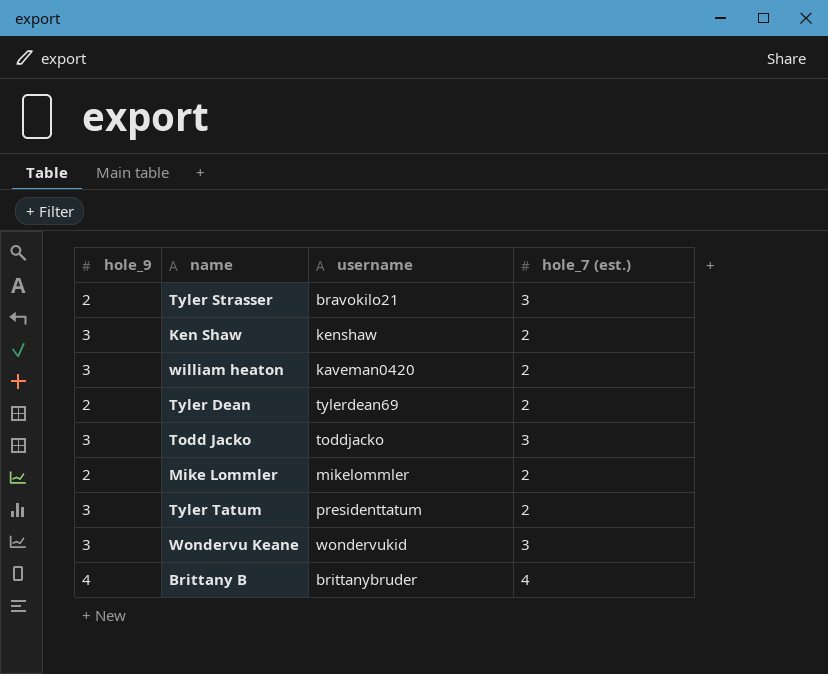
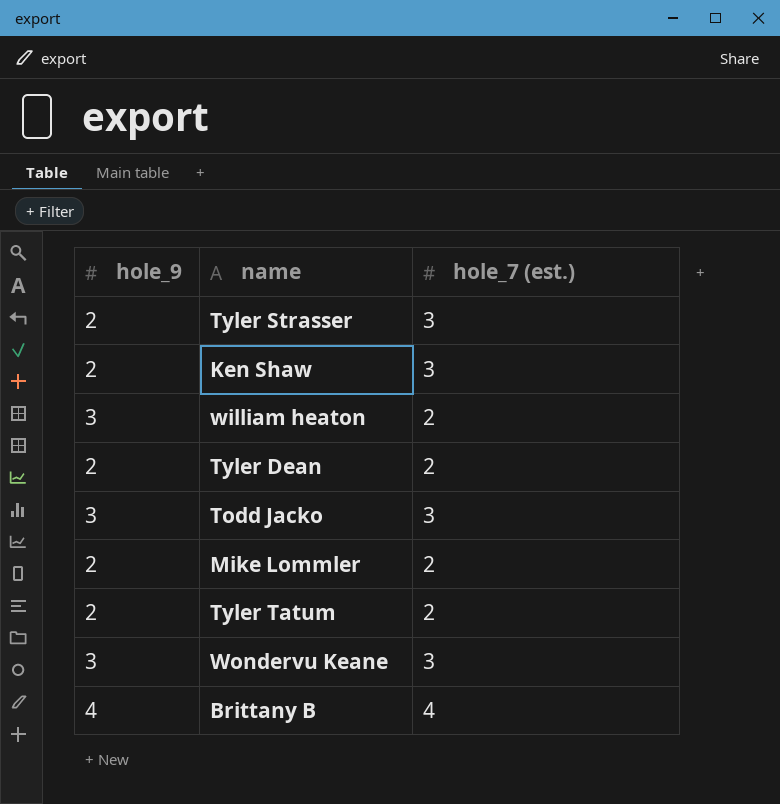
column username | position: 3 -> none
Ken Shaw | hole_9: 3 -> 2
Ken Shaw | hole_7 (est.): 2 -> 3
Tyler Tatum | hole_9: 3 -> 2

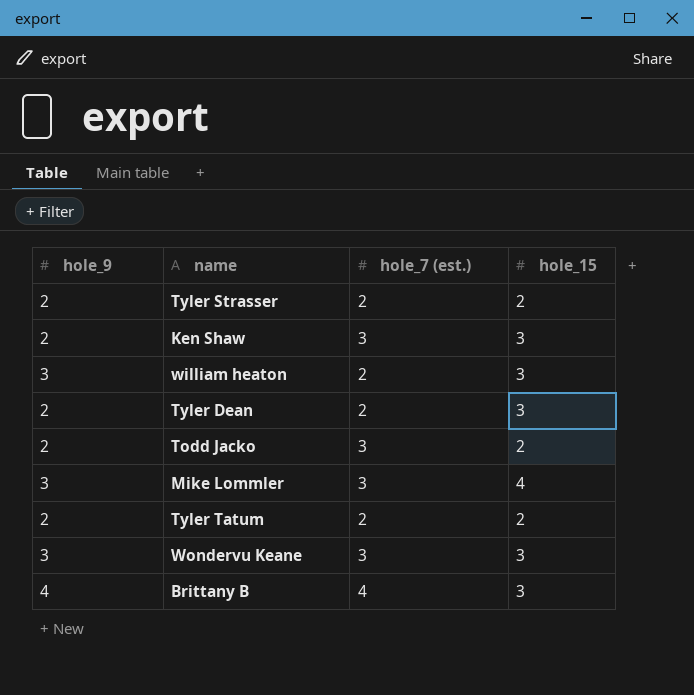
column hole_15 | position: none -> 4
Tyler Strasser | hole_7 (est.): 3 -> 2
Todd Jacko | hole_9: 3 -> 2
Mike Lommler | hole_9: 2 -> 3
Mike Lommler | hole_7 (est.): 2 -> 3

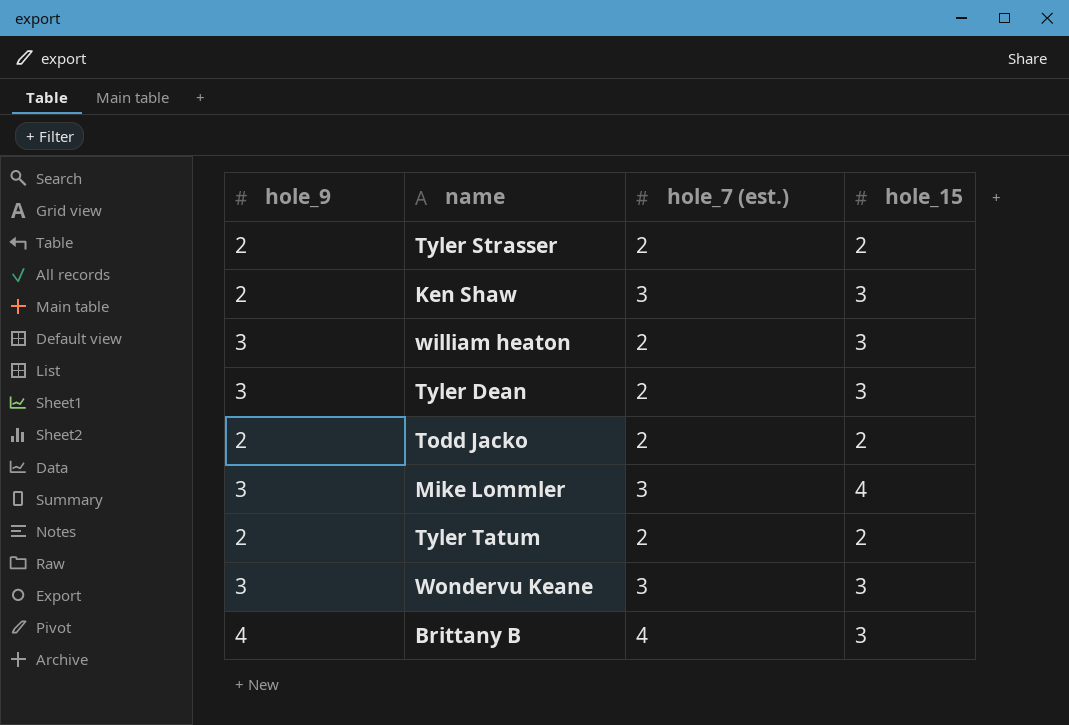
Tyler Dean | hole_9: 2 -> 3
Todd Jacko | hole_7 (est.): 3 -> 2

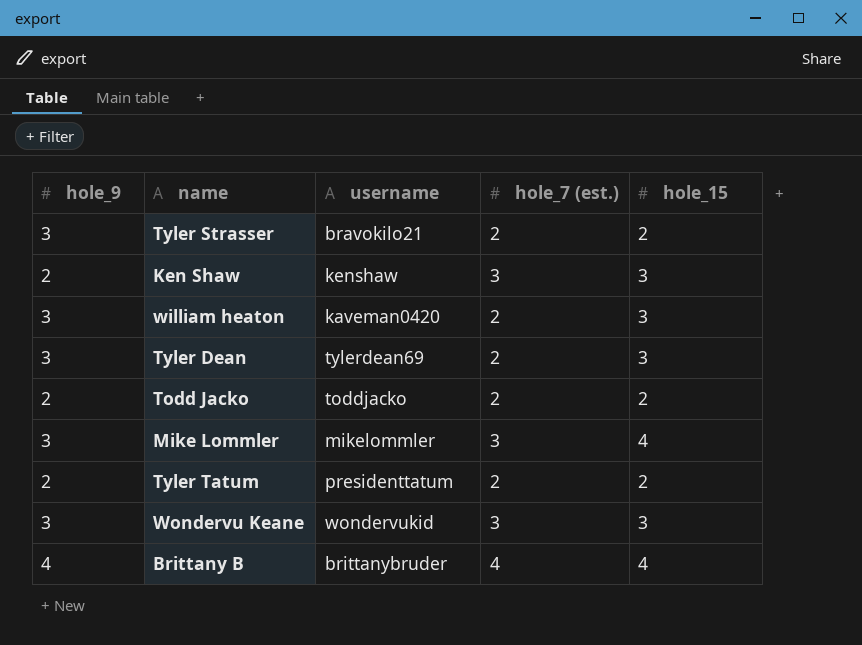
column username | position: none -> 3
Tyler Strasser | hole_9: 2 -> 3
Brittany B | hole_15: 3 -> 4

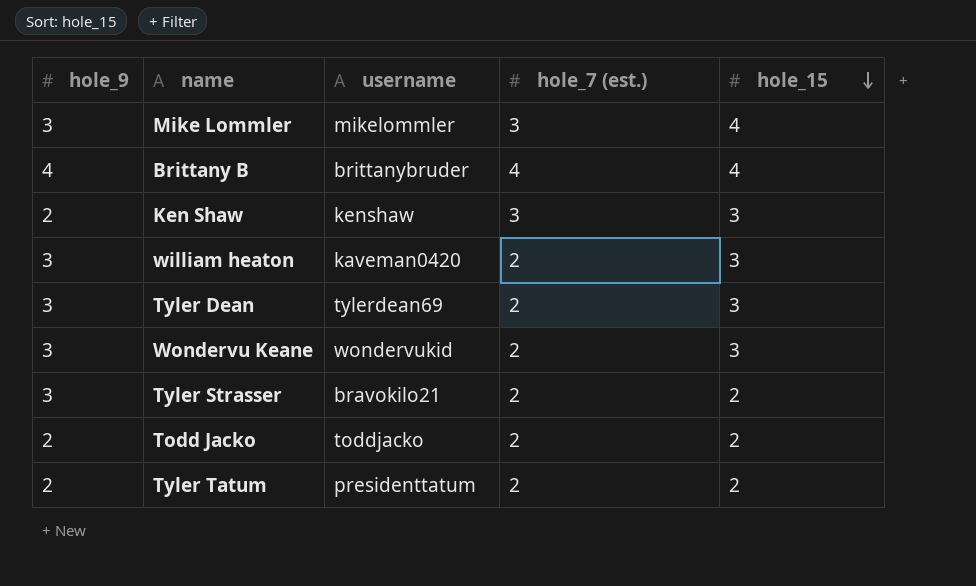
row order: none -> hole_15 descending
Wondervu Keane | hole_7 (est.): 3 -> 2

